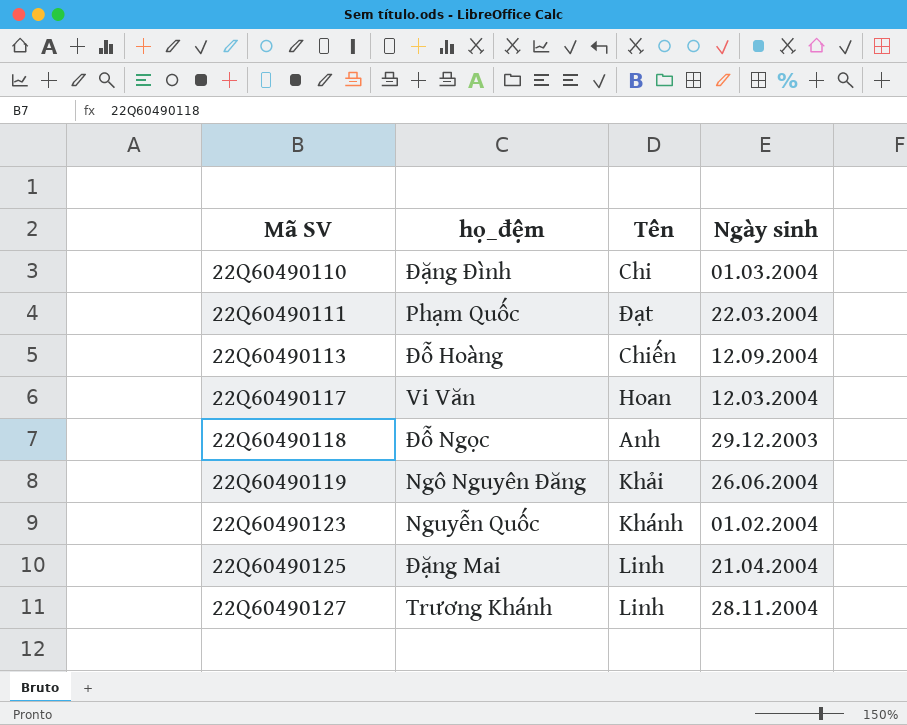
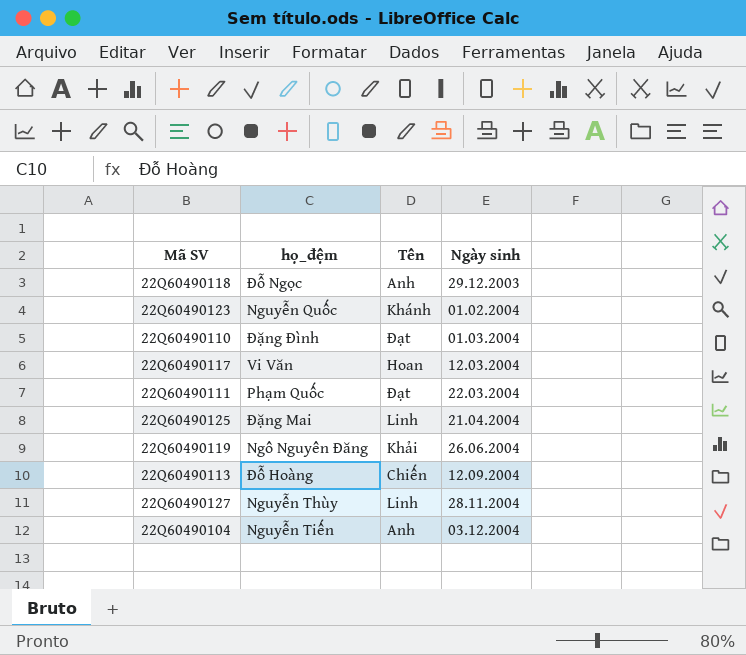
row order: Mã SV ascending -> Ngày sinh ascending
22Q60490110 | Tên: Chi -> Đạt
22Q60490127 | họ_đệm: Trương Khánh -> Nguyễn Thùy
row 22Q60490104: none -> Nguyễn Tiến | Anh | 03.12.2004

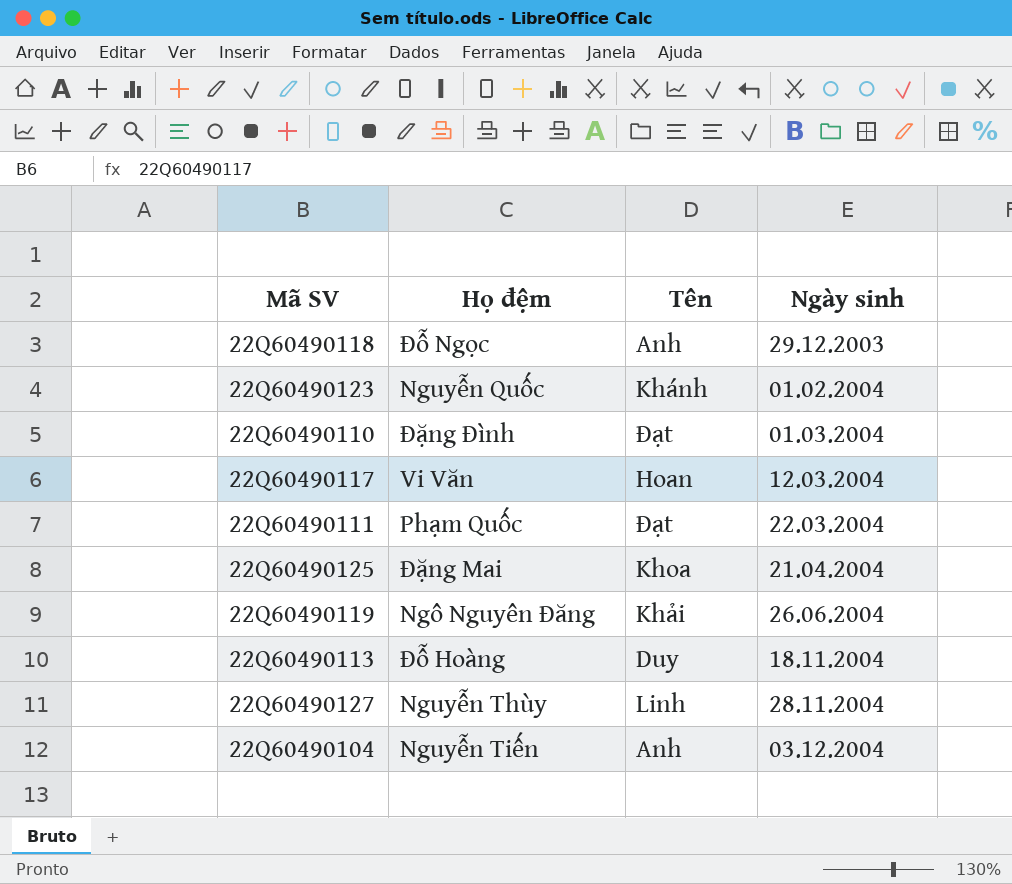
column name: họ_đệm -> Họ đệm
22Q60490125 | Tên: Linh -> Khoa
22Q60490113 | Tên: Chiến -> Duy
22Q60490113 | Ngày sinh: 12.09.2004 -> 18.11.2004

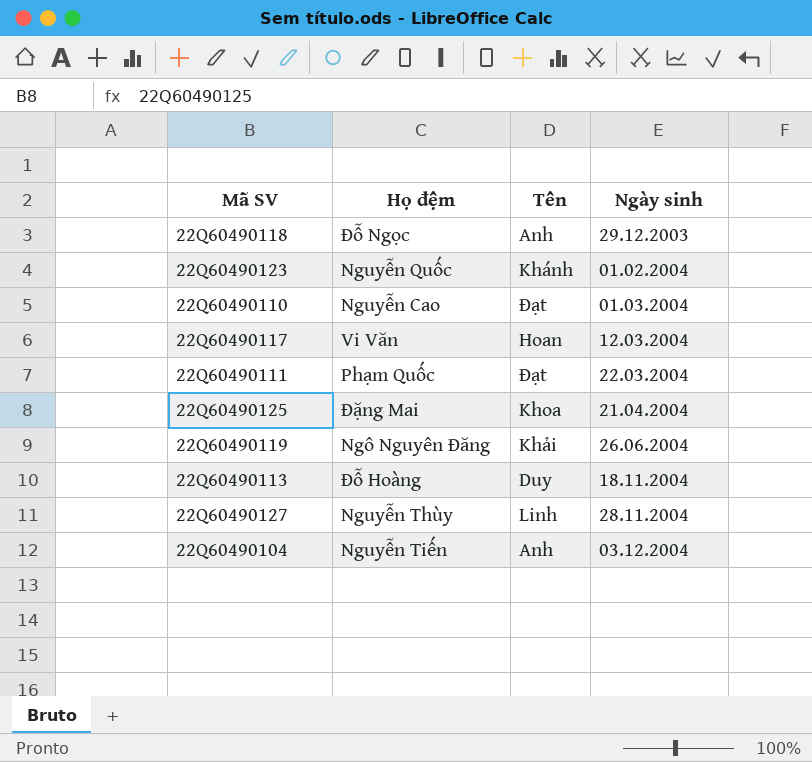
22Q60490110 | Họ đệm: Đặng Đình -> Nguyễn Cao

